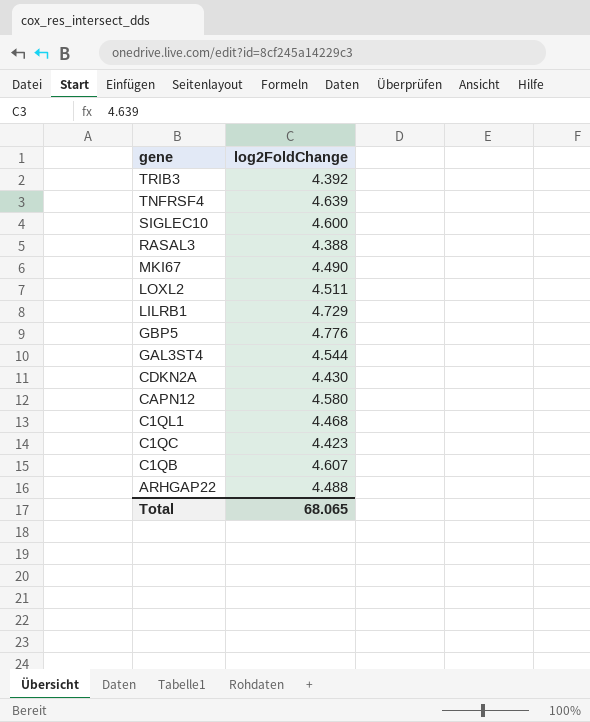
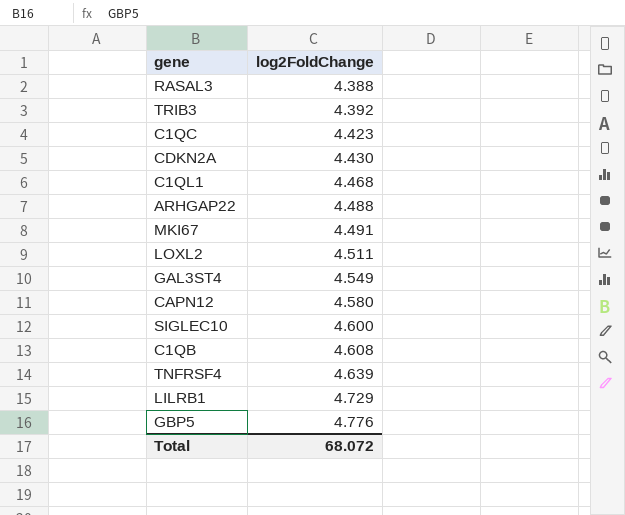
row order: gene descending -> log2FoldChange ascending
MKI67 | log2FoldChange: 4.490 -> 4.491
GAL3ST4 | log2FoldChange: 4.544 -> 4.549
C1QB | log2FoldChange: 4.607 -> 4.608
Total | log2FoldChange: 68.065 -> 68.072

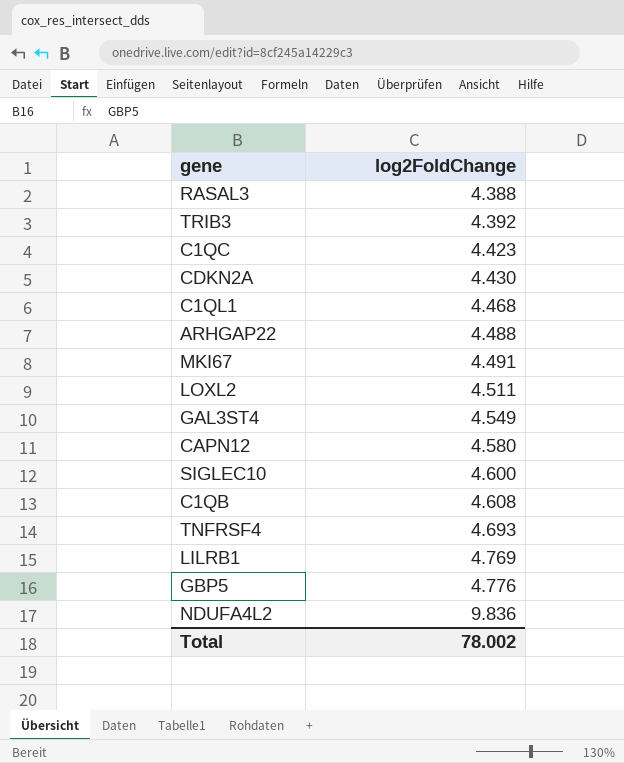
TNFRSF4 | log2FoldChange: 4.639 -> 4.693
LILRB1 | log2FoldChange: 4.729 -> 4.769
row NDUFA4L2: none -> 9.836
Total | log2FoldChange: 68.072 -> 78.002

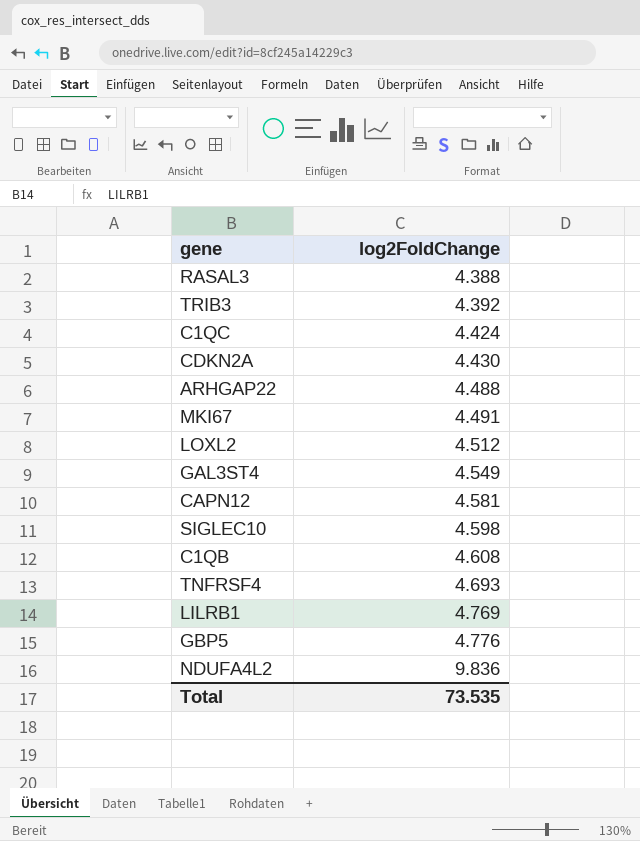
row C1QL1: 4.468 -> none
C1QC | log2FoldChange: 4.423 -> 4.424
LOXL2 | log2FoldChange: 4.511 -> 4.512
CAPN12 | log2FoldChange: 4.580 -> 4.581
SIGLEC10 | log2FoldChange: 4.600 -> 4.598
Total | log2FoldChange: 78.002 -> 73.535

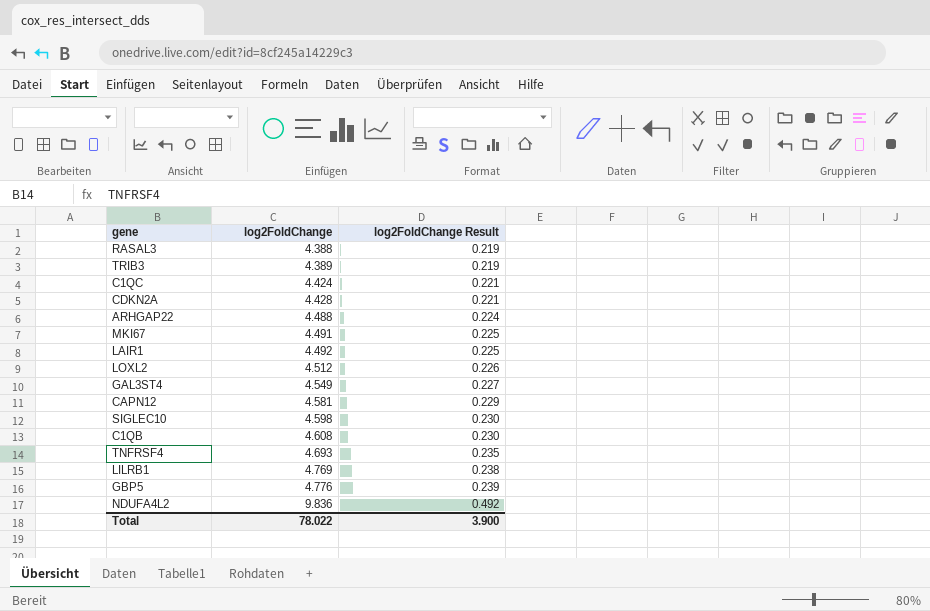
column log2FoldChange Result | formula: none -> [log2FoldChange] * 0.05
TRIB3 | log2FoldChange: 4.392 -> 4.389
CDKN2A | log2FoldChange: 4.430 -> 4.428
row LAIR1: none -> 4.492 | 0.225
Total | log2FoldChange: 73.535 -> 78.022

